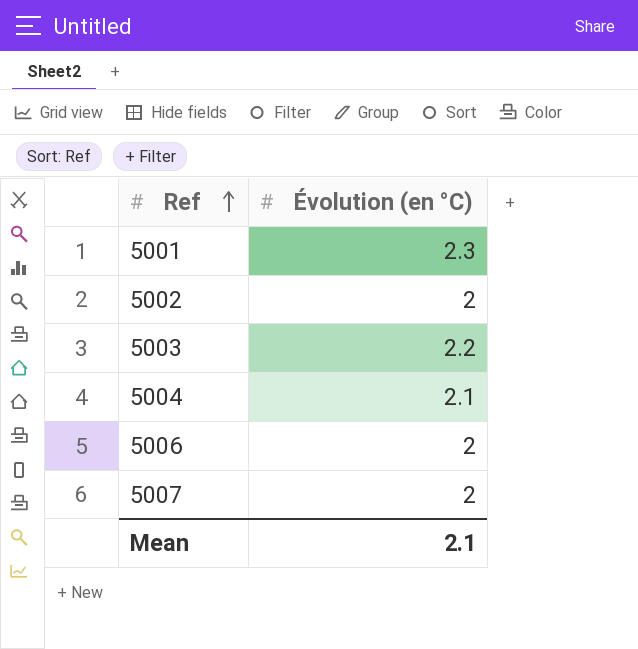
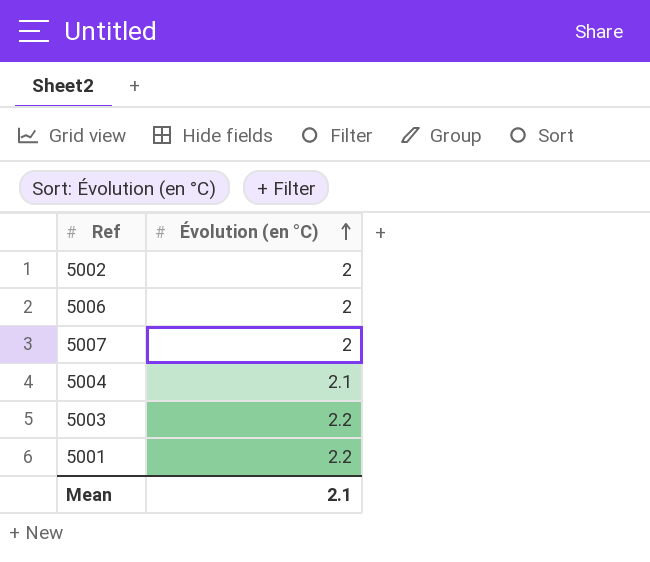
row order: Ref ascending -> Évolution (en °C) ascending
5001 | Évolution (en °C): 2.3 -> 2.2

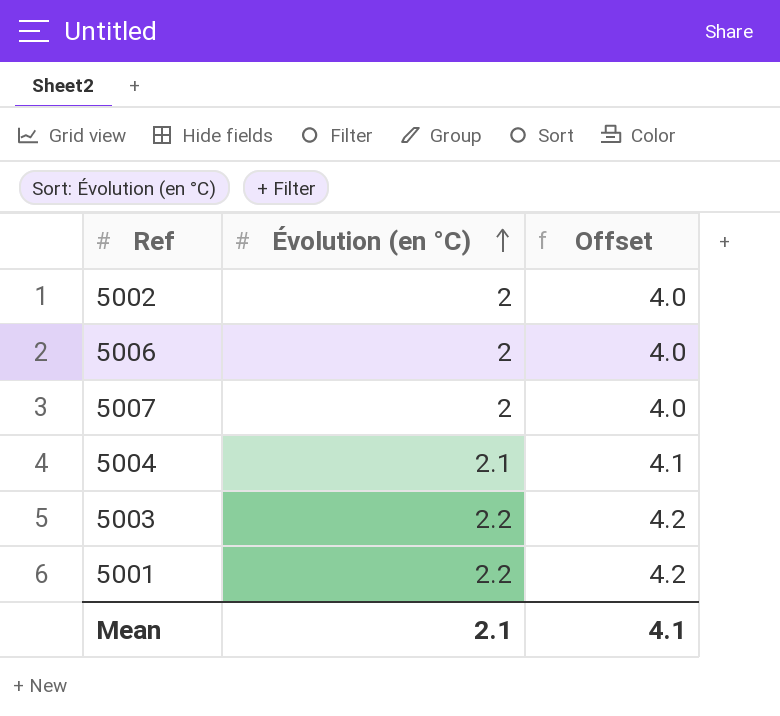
column Offset | formula: none -> [Évolution (en °C)] + 2

